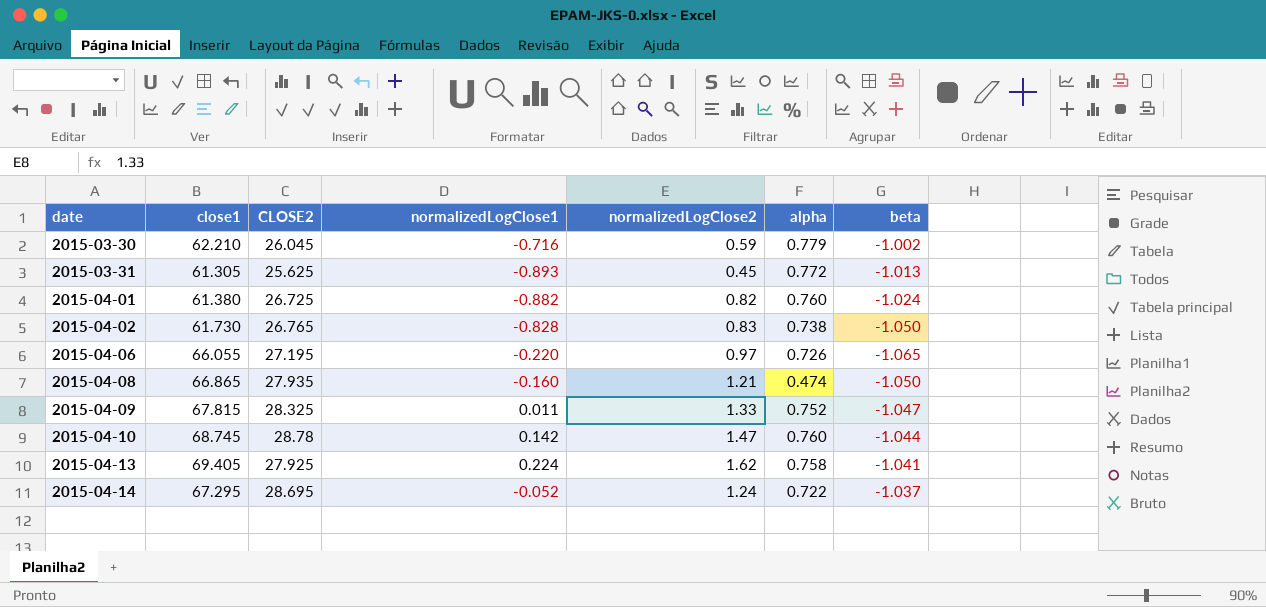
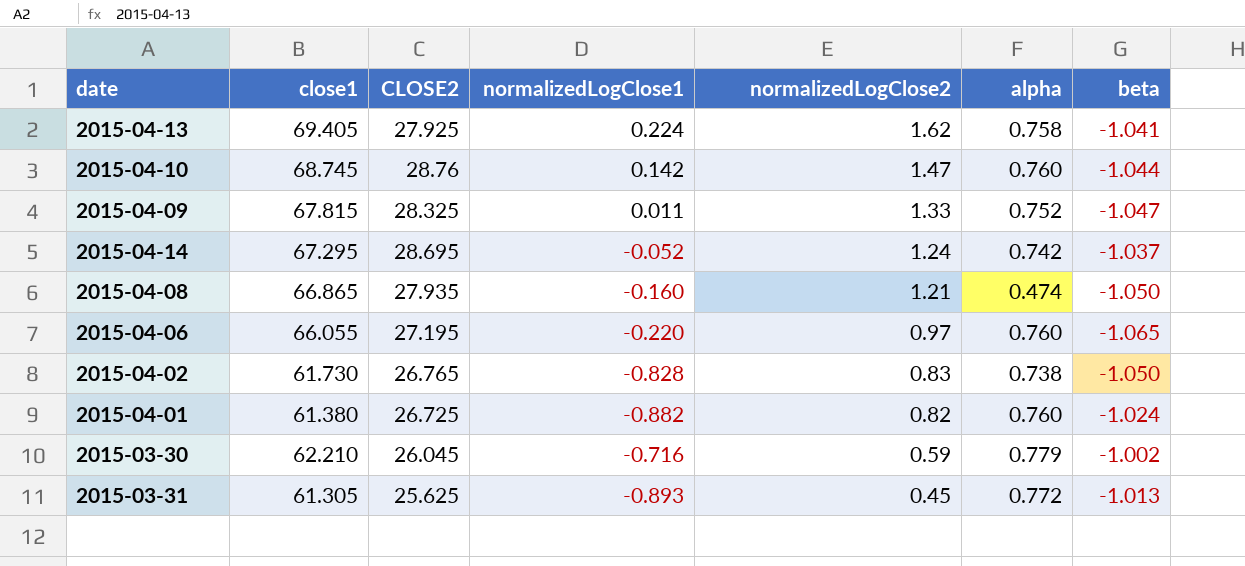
row order: date ascending -> normalizedLogClose2 descending
2015-04-10 | CLOSE2: 28.78 -> 28.76
2015-04-14 | alpha: 0.722 -> 0.742
2015-04-06 | alpha: 0.726 -> 0.760

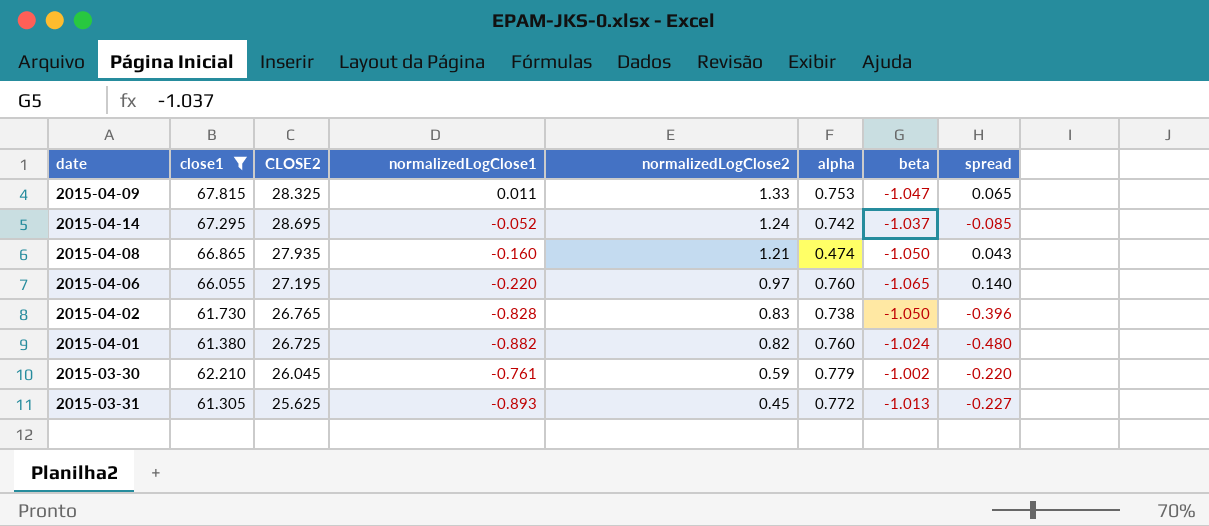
filter: none -> close1 <= 67.815
column spread | position: none -> 8
2015-04-09 | alpha: 0.752 -> 0.753
2015-03-30 | normalizedLogClose1: -0.716 -> -0.761

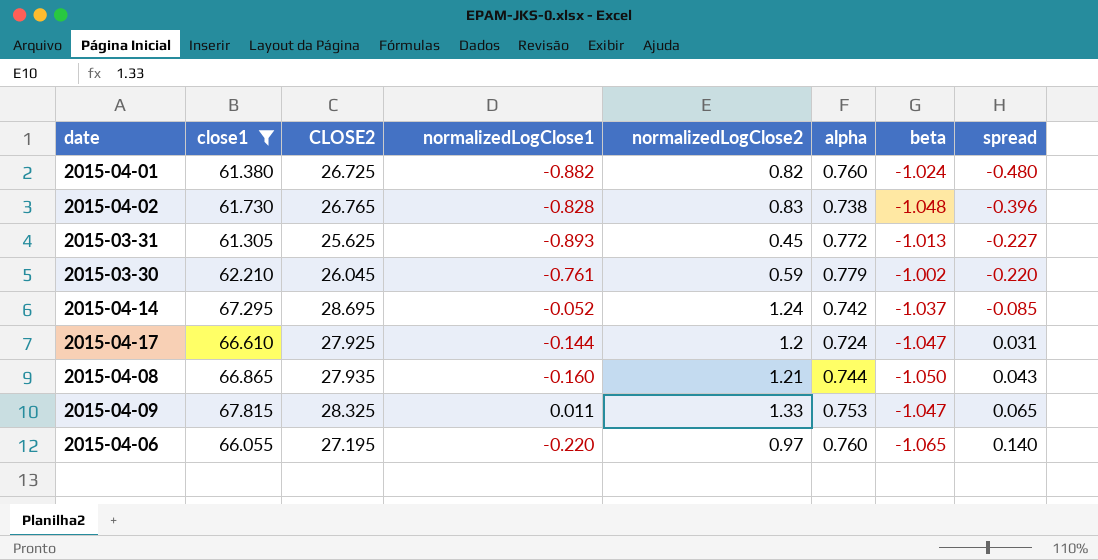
row order: normalizedLogClose2 descending -> spread ascending
2015-04-02 | beta: -1.050 -> -1.048
row 2015-04-17: none -> 66.610 | 27.925 | -0.144 | 1.2 | 0.724 | -1.047 | 0.031
2015-04-08 | alpha: 0.474 -> 0.744

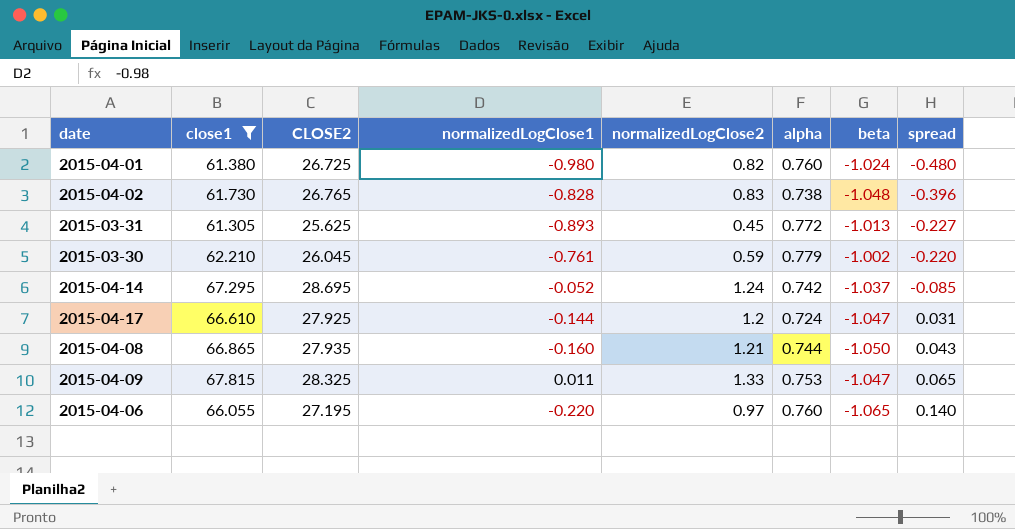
2015-04-01 | normalizedLogClose1: -0.882 -> -0.980

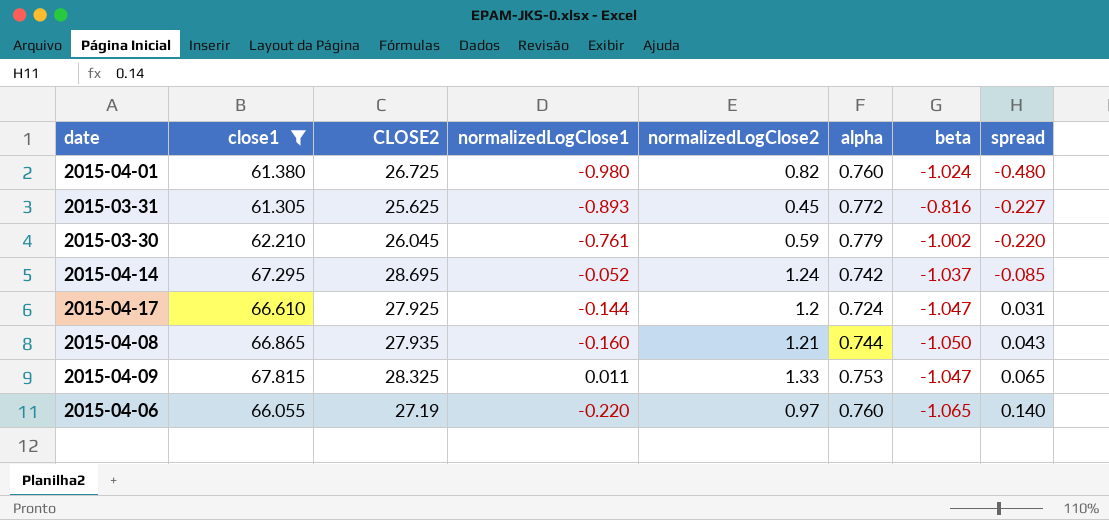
row 2015-04-02: 61.730 | 26.765 | -0.828 | 0.83 | 0.738 | -1.048 | -0.396 -> none
2015-03-31 | beta: -1.013 -> -0.816
2015-04-06 | CLOSE2: 27.195 -> 27.19

